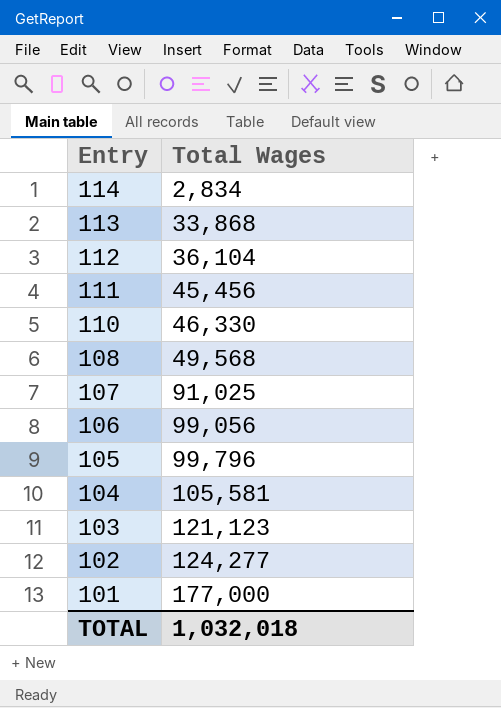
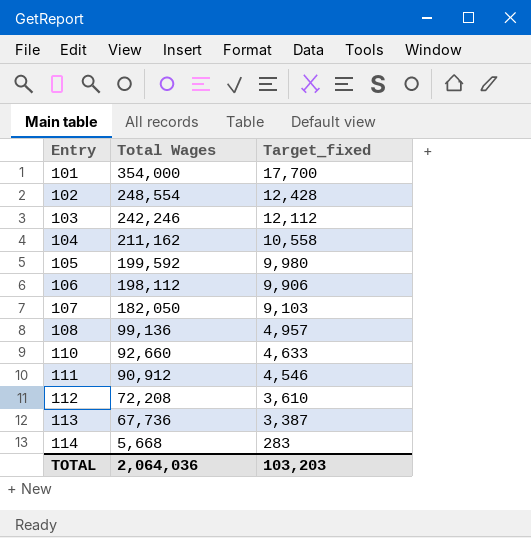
row order: Entry descending -> Entry ascending
column Target_fixed | formula: none -> [Total Wages] * 0.05
101 | Total Wages: 177,000 -> 354,000
102 | Total Wages: 124,277 -> 248,554
103 | Total Wages: 121,123 -> 242,246
104 | Total Wages: 105,581 -> 211,162
105 | Total Wages: 99,796 -> 199,592
106 | Total Wages: 99,056 -> 198,112
107 | Total Wages: 91,025 -> 182,050
108 | Total Wages: 49,568 -> 99,136
110 | Total Wages: 46,330 -> 92,660
111 | Total Wages: 45,456 -> 90,912
112 | Total Wages: 36,104 -> 72,208
113 | Total Wages: 33,868 -> 67,736
114 | Total Wages: 2,834 -> 5,668
TOTAL | Total Wages: 1,032,018 -> 2,064,036

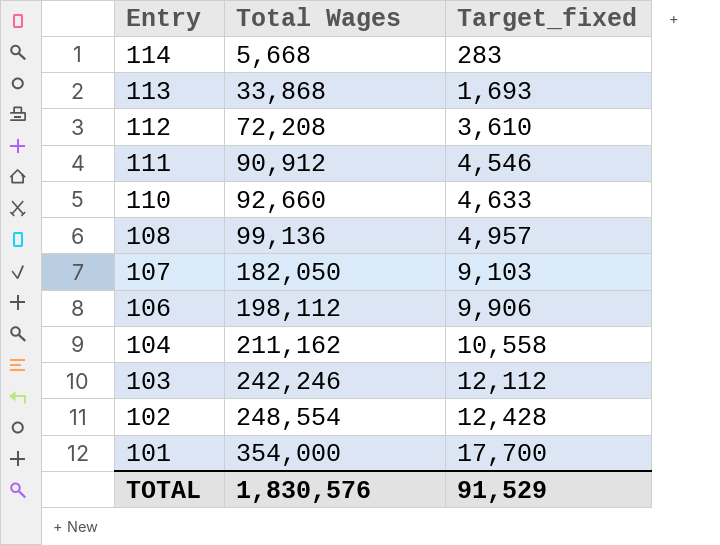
row order: Entry ascending -> Entry descending
row 105: 199,592 | 9,980 -> none
113 | Total Wages: 67,736 -> 33,868
113 | Target_fixed: 3,387 -> 1,693
TOTAL | Total Wages: 2,064,036 -> 1,830,576
TOTAL | Target_fixed: 103,203 -> 91,529

